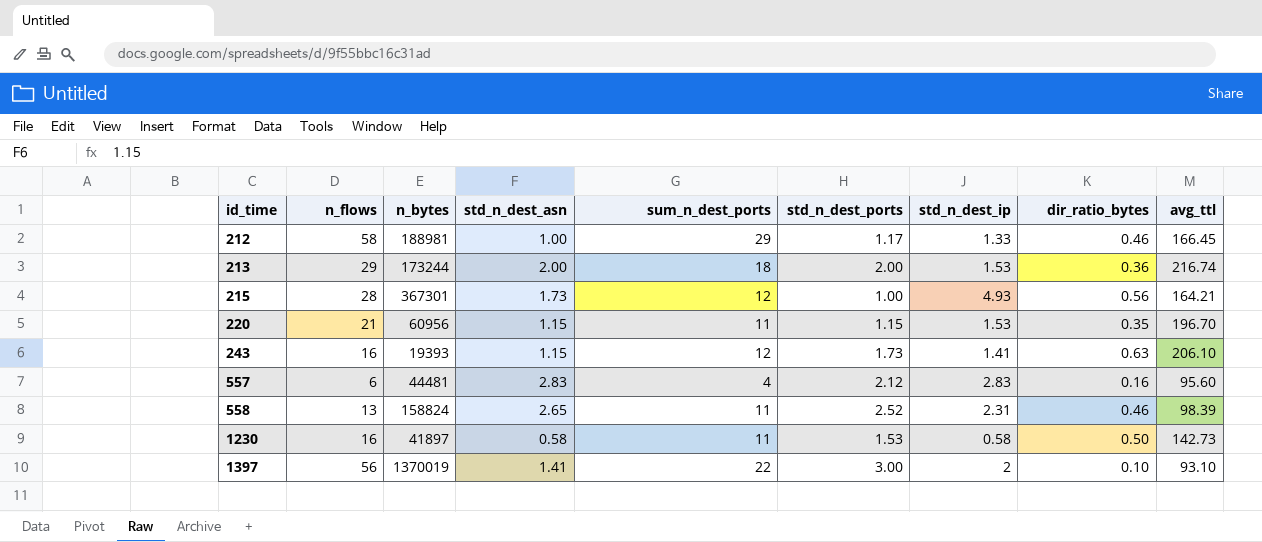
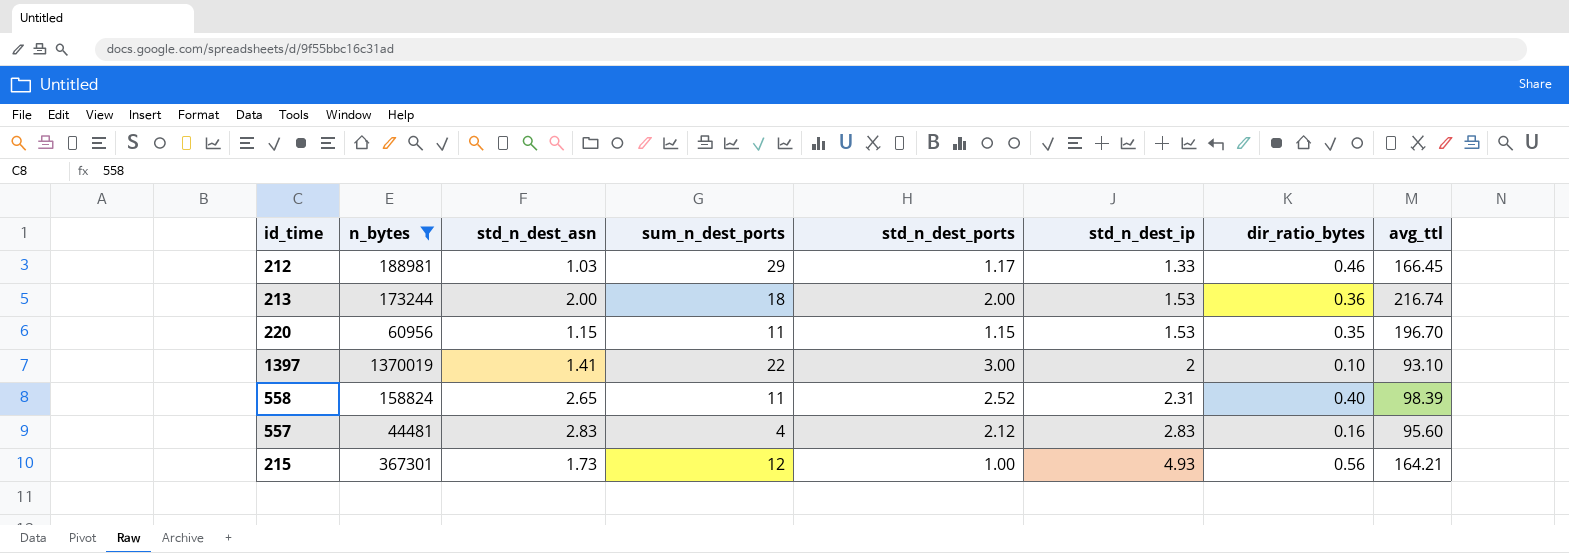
filter: none -> n_bytes >= 44481
row order: id_time ascending -> std_n_dest_ip ascending
column n_flows | position: 2 -> none
212 | std_n_dest_asn: 1.00 -> 1.03
558 | dir_ratio_bytes: 0.46 -> 0.40

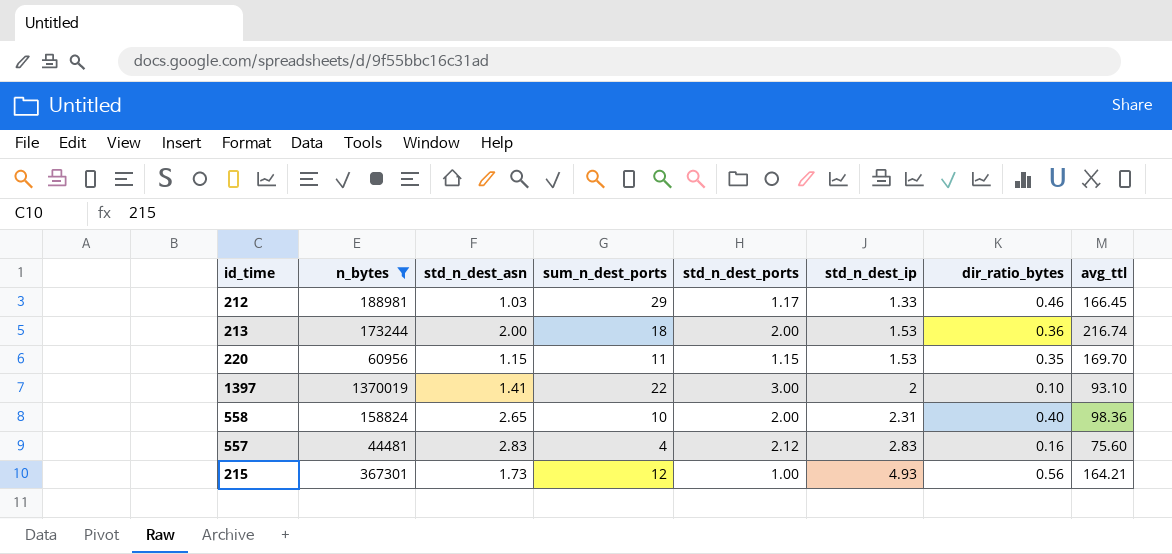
220 | avg_ttl: 196.70 -> 169.70
558 | sum_n_dest_ports: 11 -> 10
558 | std_n_dest_ports: 2.52 -> 2.00
558 | avg_ttl: 98.39 -> 98.36
557 | avg_ttl: 95.60 -> 75.60

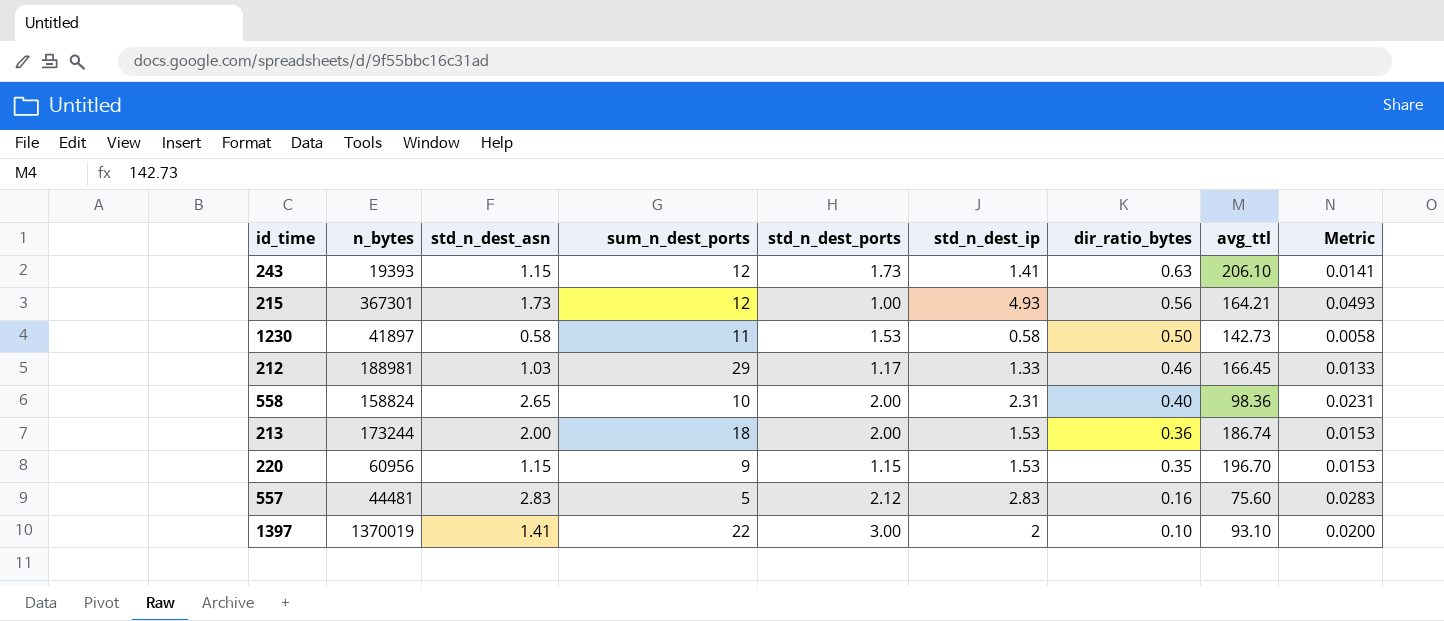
filter: n_bytes >= 44481 -> none
row order: std_n_dest_ip ascending -> dir_ratio_bytes descending
column Metric | formula: none -> [std_n_dest_ip] * 0.01
213 | avg_ttl: 216.74 -> 186.74
220 | sum_n_dest_ports: 11 -> 9
220 | avg_ttl: 169.70 -> 196.70
557 | sum_n_dest_ports: 4 -> 5

